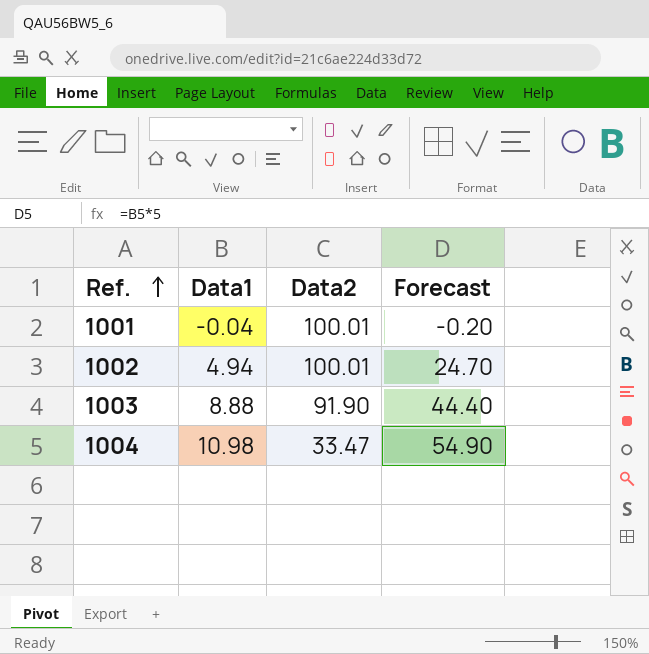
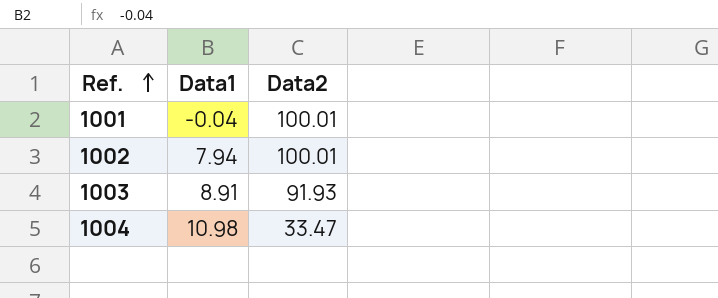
column Forecast | formula: [Data1] * 5 -> none
1002 | Data1: 4.94 -> 7.94
1003 | Data1: 8.88 -> 8.91
1003 | Data2: 91.90 -> 91.93

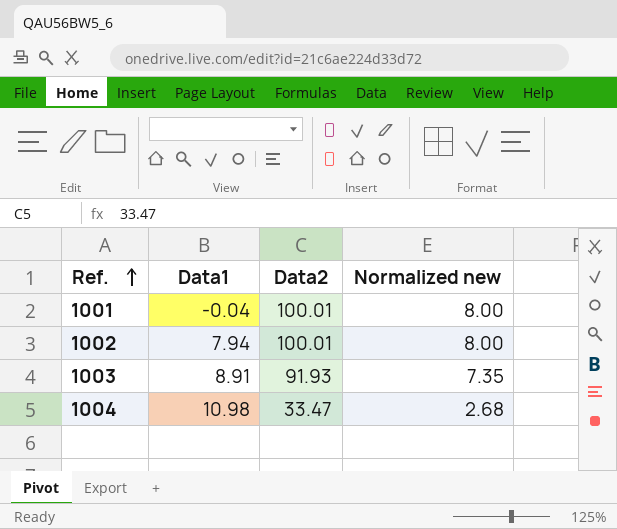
column Normalized new | formula: none -> [Data2] * 0.08

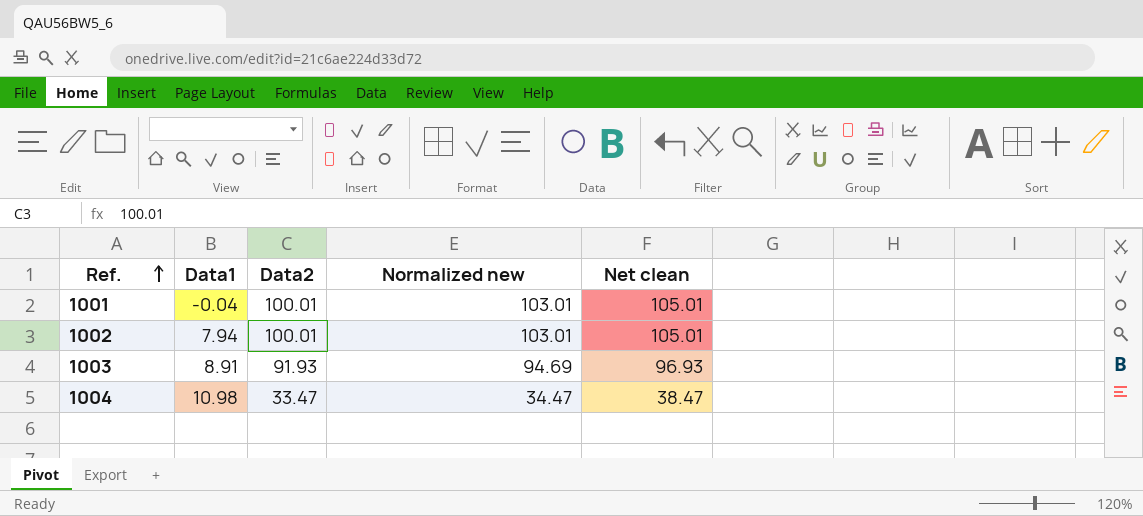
column Normalized new | formula: [Data2] * 0.08 -> [Data2] * 1.03
column Net clean | formula: none -> [Data2] + 5

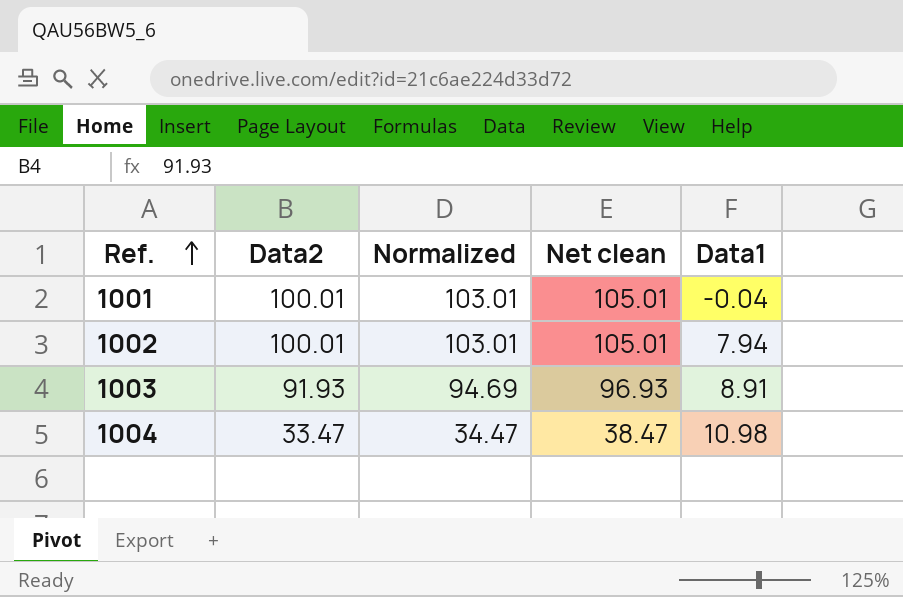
column name: Normalized new -> Normalized
column Data1 | position: 2 -> 5

